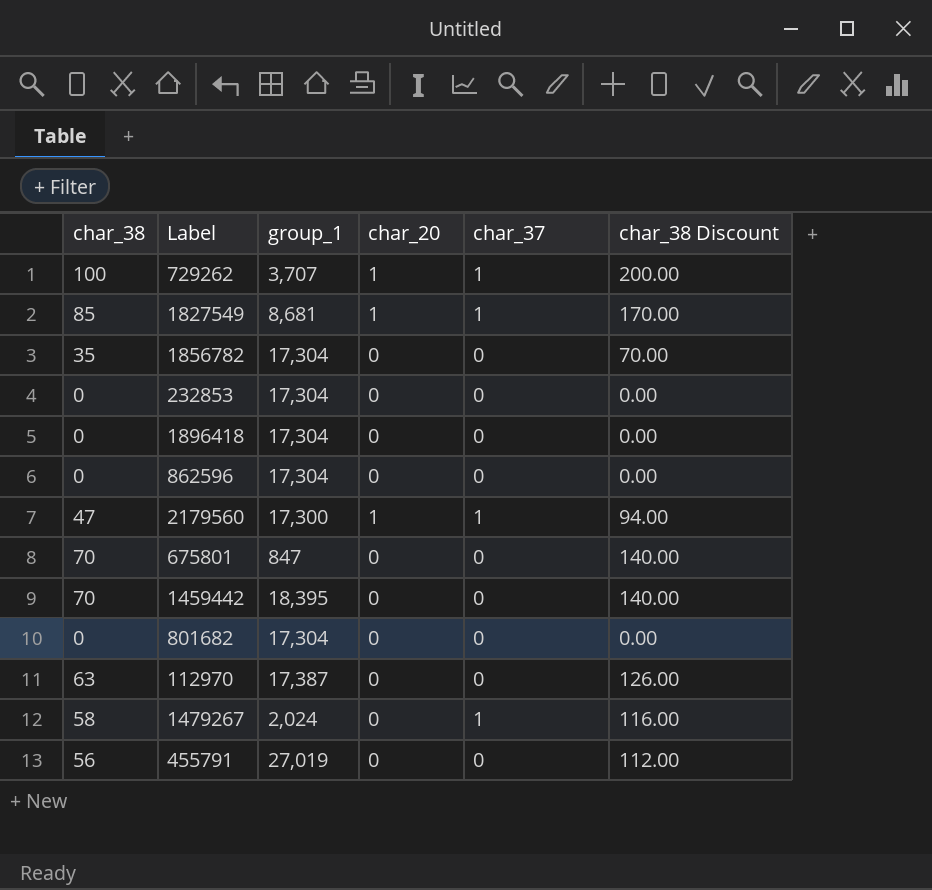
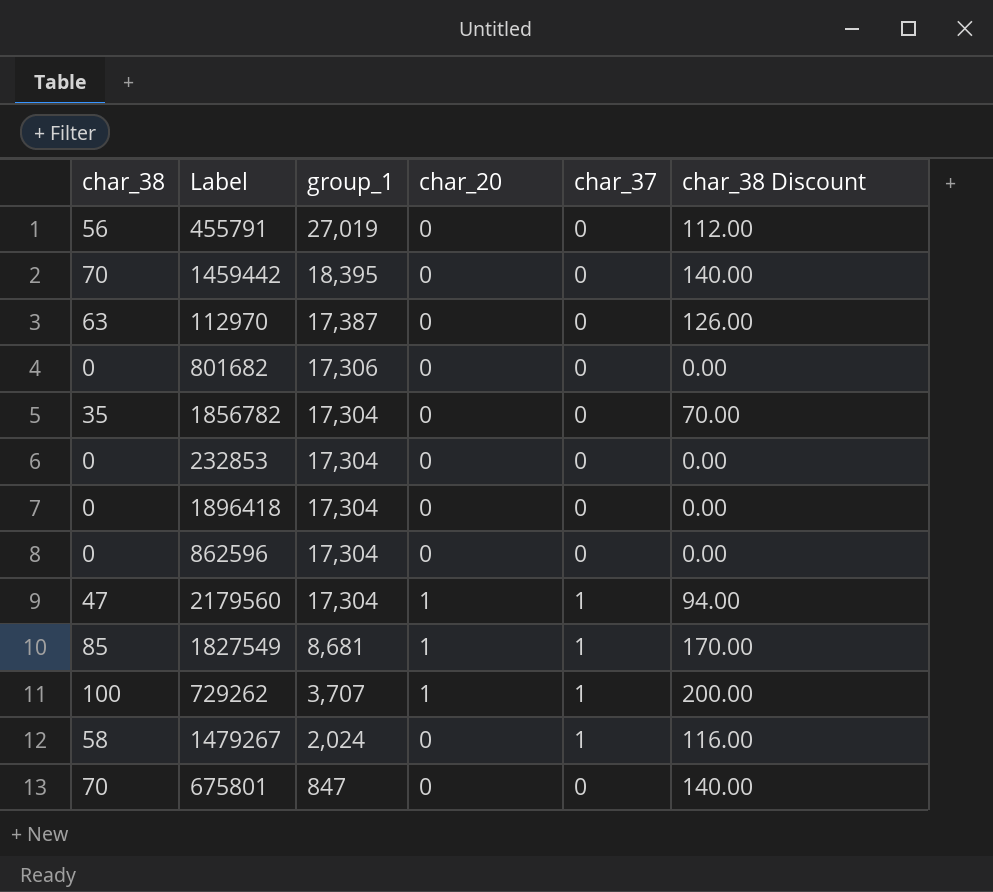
row order: none -> group_1 descending
801682 | group_1: 17,304 -> 17,306
2179560 | group_1: 17,300 -> 17,304

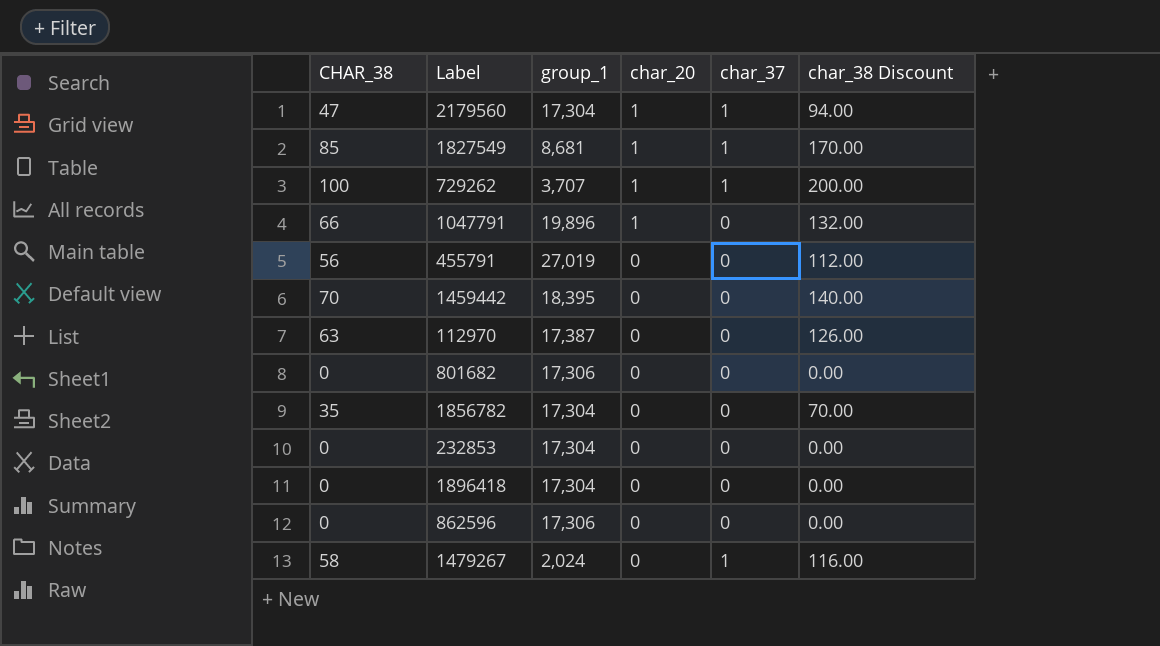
row order: group_1 descending -> char_20 descending
column name: char_38 -> CHAR_38
row 675801: 70 | 847 | 0 | 0 | 140.00 -> none
row 1047791: none -> 66 | 19,896 | 1 | 0 | 132.00
862596 | group_1: 17,304 -> 17,306

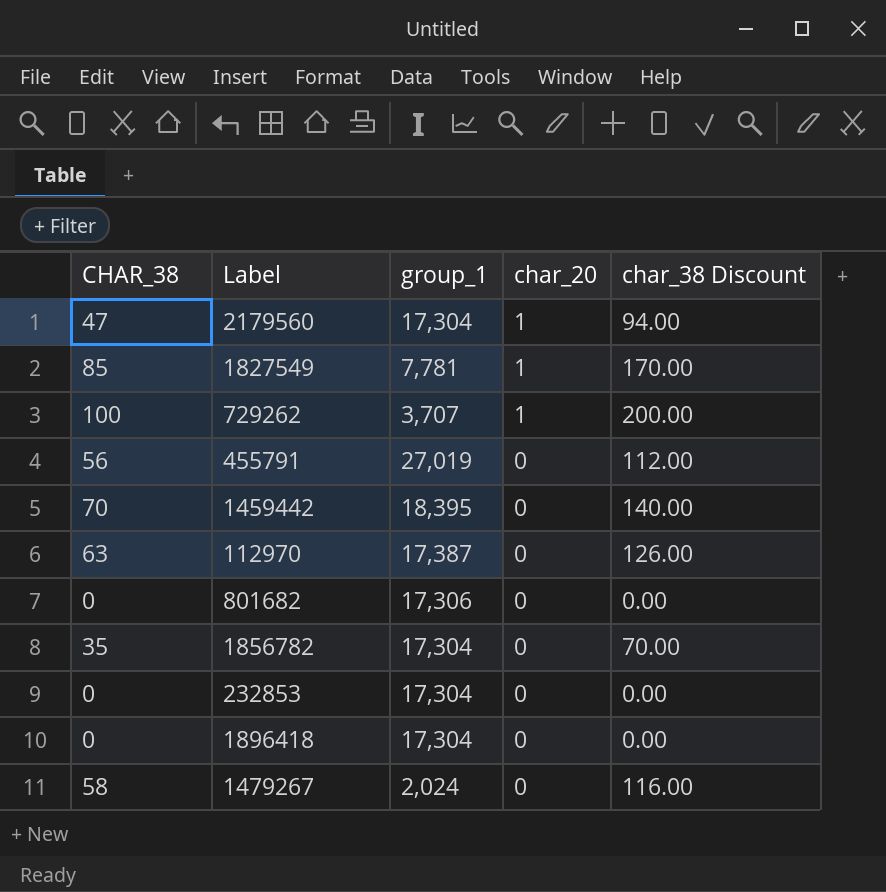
column char_37 | position: 5 -> none
row 1047791: 66 | 19,896 | 1 | 0 | 132.00 -> none
row 862596: 0 | 17,306 | 0 | 0 | 0.00 -> none
1827549 | group_1: 8,681 -> 7,781

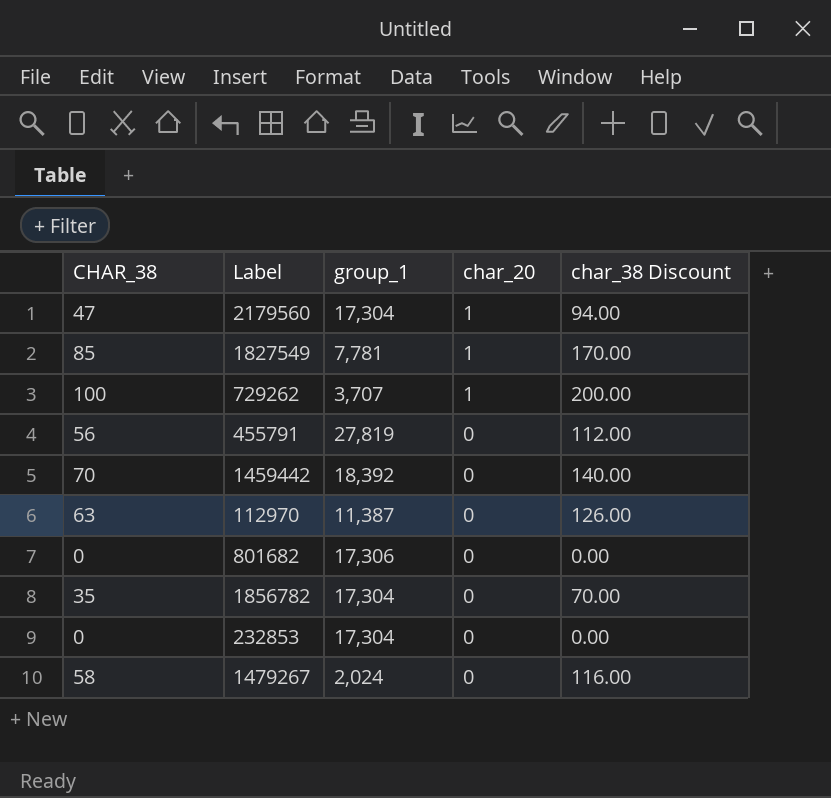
row 1896418: 0 | 17,304 | 0 | 0.00 -> none
455791 | group_1: 27,019 -> 27,819
1459442 | group_1: 18,395 -> 18,392
112970 | group_1: 17,387 -> 11,387

